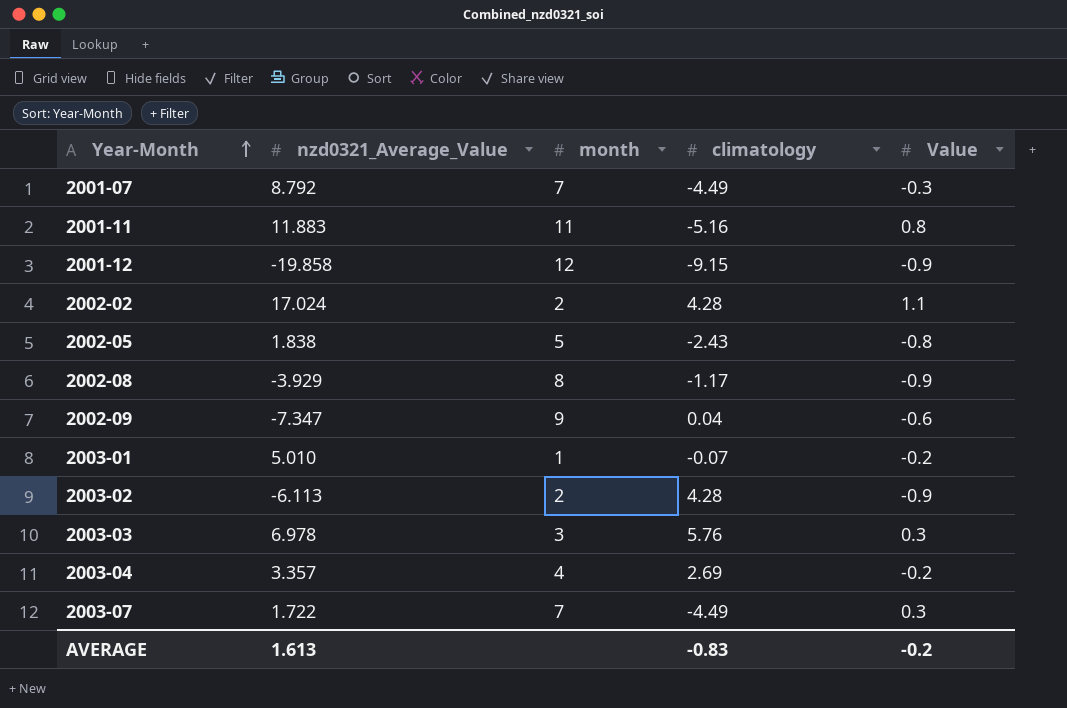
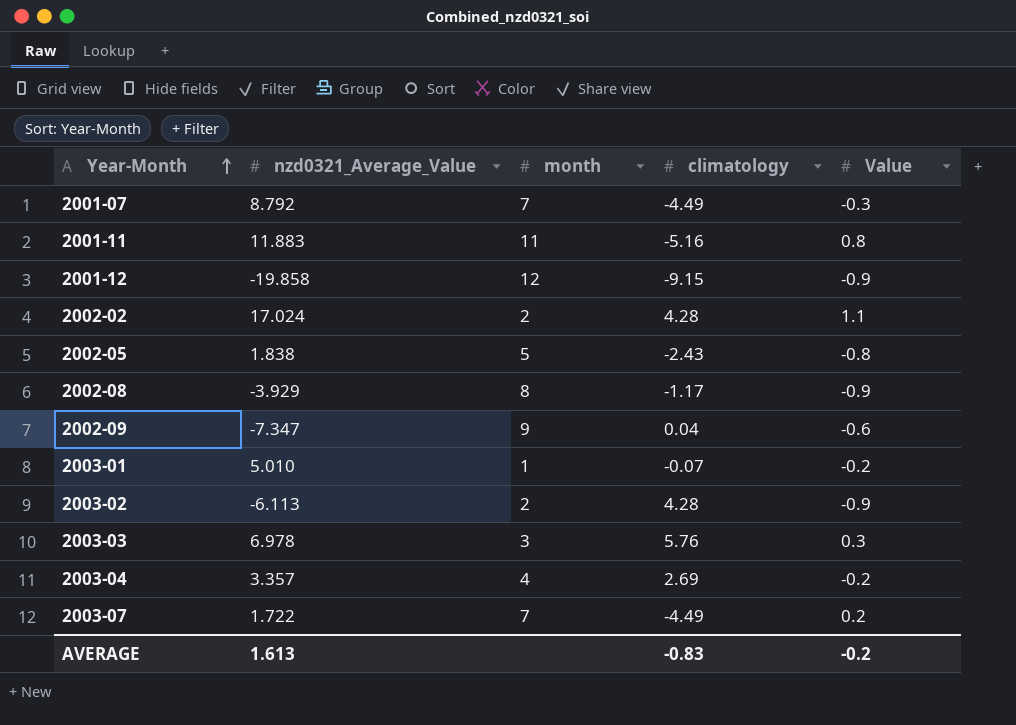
2003-07 | Value: 0.3 -> 0.2

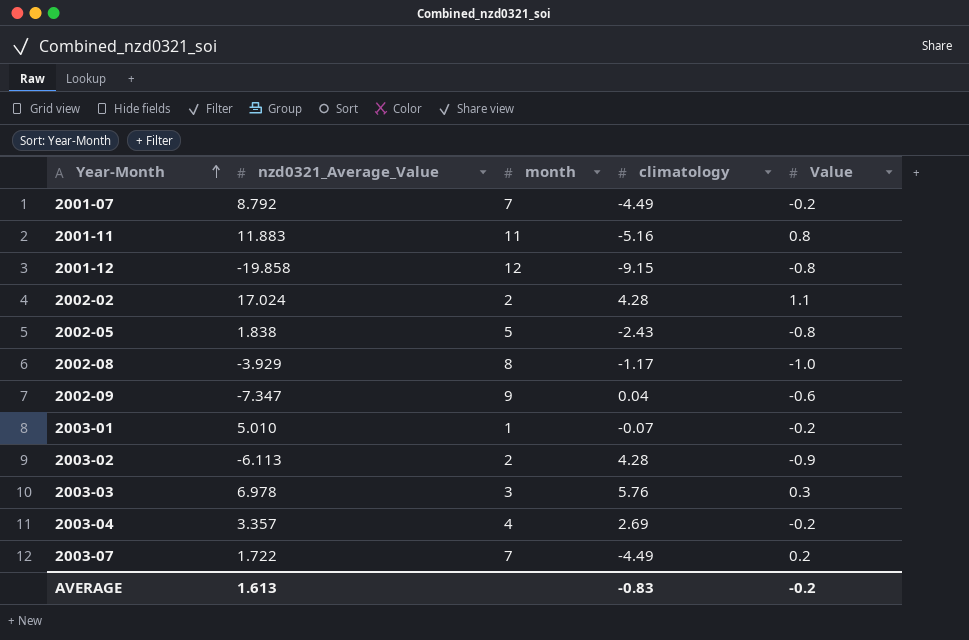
2001-07 | Value: -0.3 -> -0.2
2001-12 | Value: -0.9 -> -0.8
2002-08 | Value: -0.9 -> -1.0

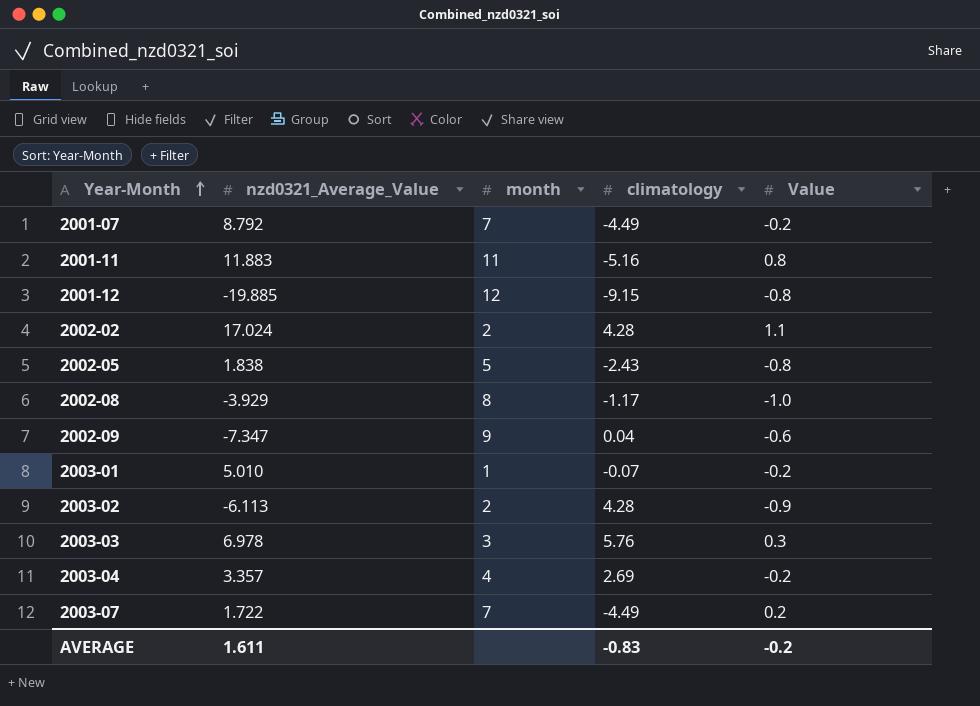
2001-12 | nzd0321_Average_Value: -19.858 -> -19.885
AVERAGE | nzd0321_Average_Value: 1.613 -> 1.611

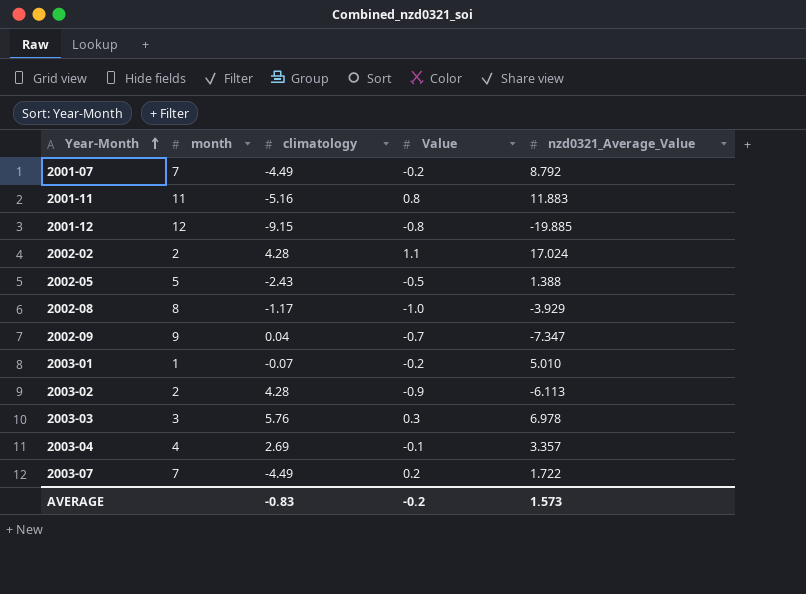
column nzd0321_Average_Value | position: 2 -> 5
2002-05 | Value: -0.8 -> -0.5
2002-05 | nzd0321_Average_Value: 1.838 -> 1.388
2002-09 | Value: -0.6 -> -0.7
2003-04 | Value: -0.2 -> -0.1
AVERAGE | nzd0321_Average_Value: 1.611 -> 1.573

